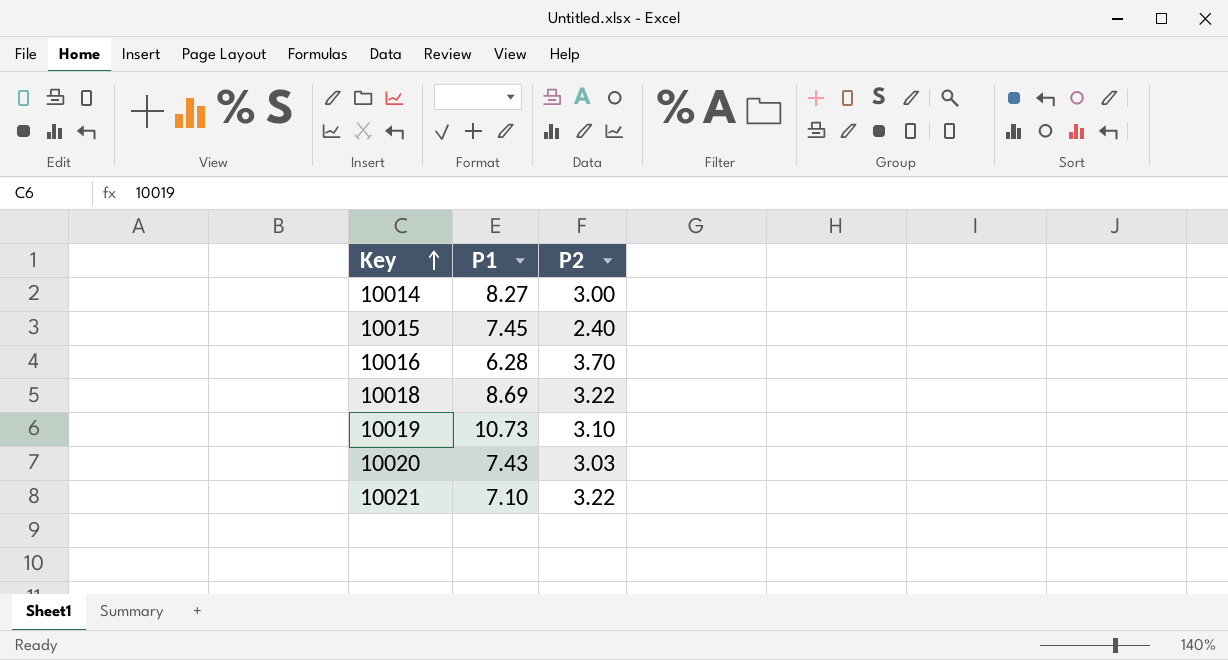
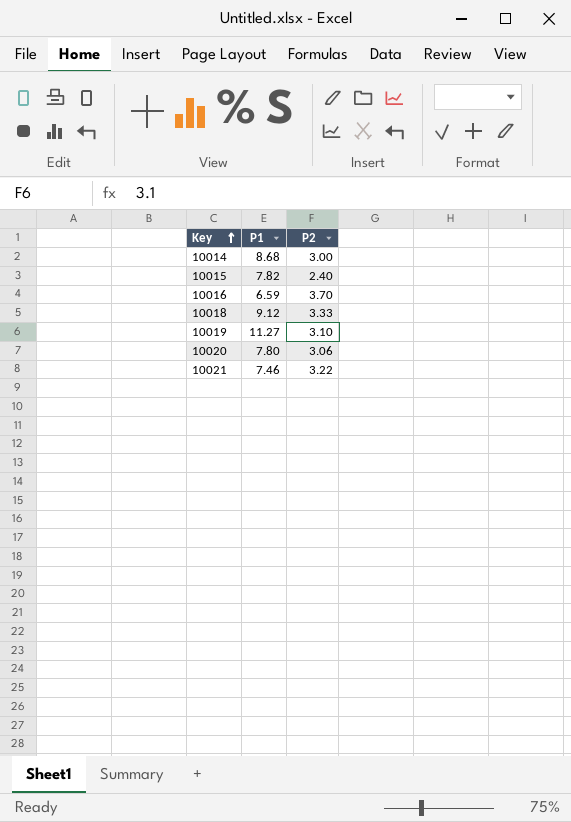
10014 | P1: 8.27 -> 8.68
10015 | P1: 7.45 -> 7.82
10016 | P1: 6.28 -> 6.59
10018 | P1: 8.69 -> 9.12
10018 | P2: 3.22 -> 3.33
10019 | P1: 10.73 -> 11.27
10020 | P1: 7.43 -> 7.80
10020 | P2: 3.03 -> 3.06
10021 | P1: 7.10 -> 7.46

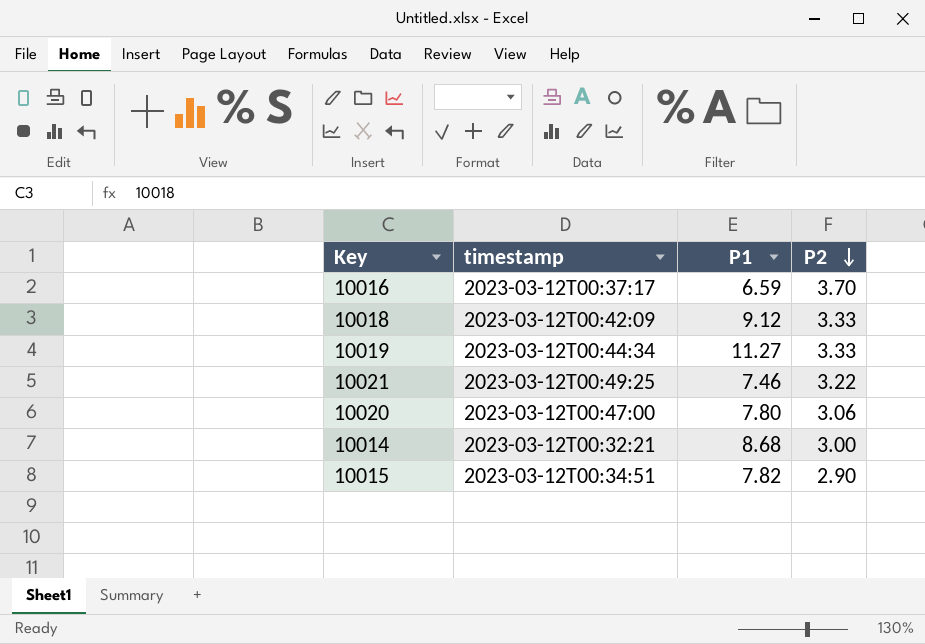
row order: Key ascending -> P2 descending
column timestamp | position: none -> 2
10019 | P2: 3.10 -> 3.33
10015 | P2: 2.40 -> 2.90

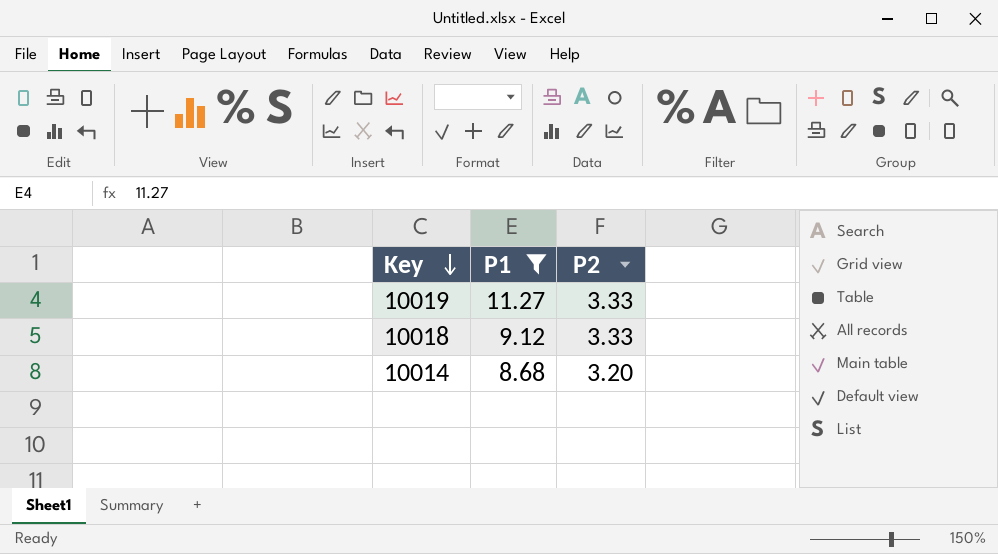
filter: none -> P1 >= 8.68
row order: P2 descending -> Key descending
column timestamp | position: 2 -> none
10014 | P2: 3.00 -> 3.20

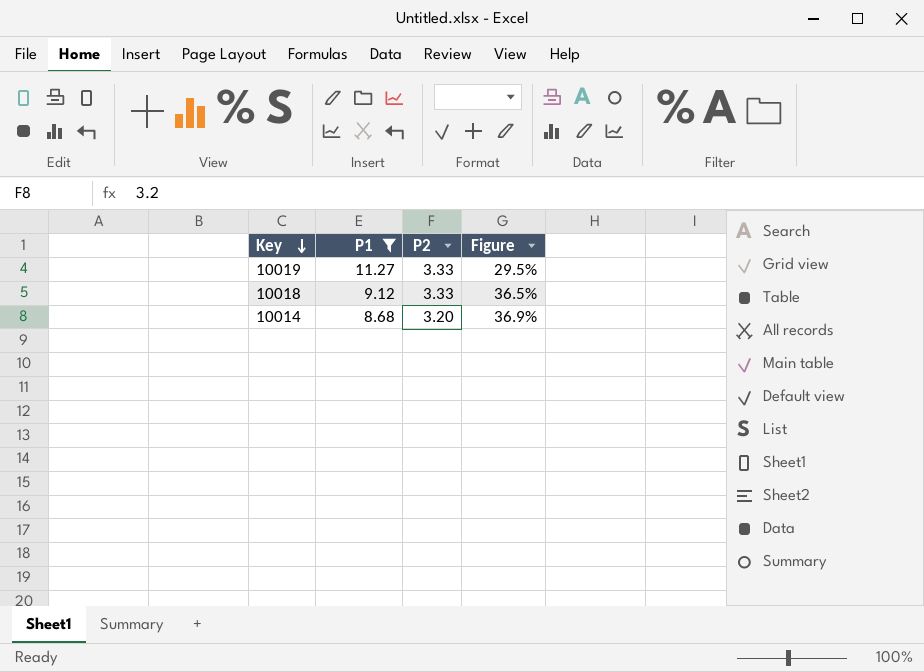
column Figure | formula: none -> [P2] / [P1]

